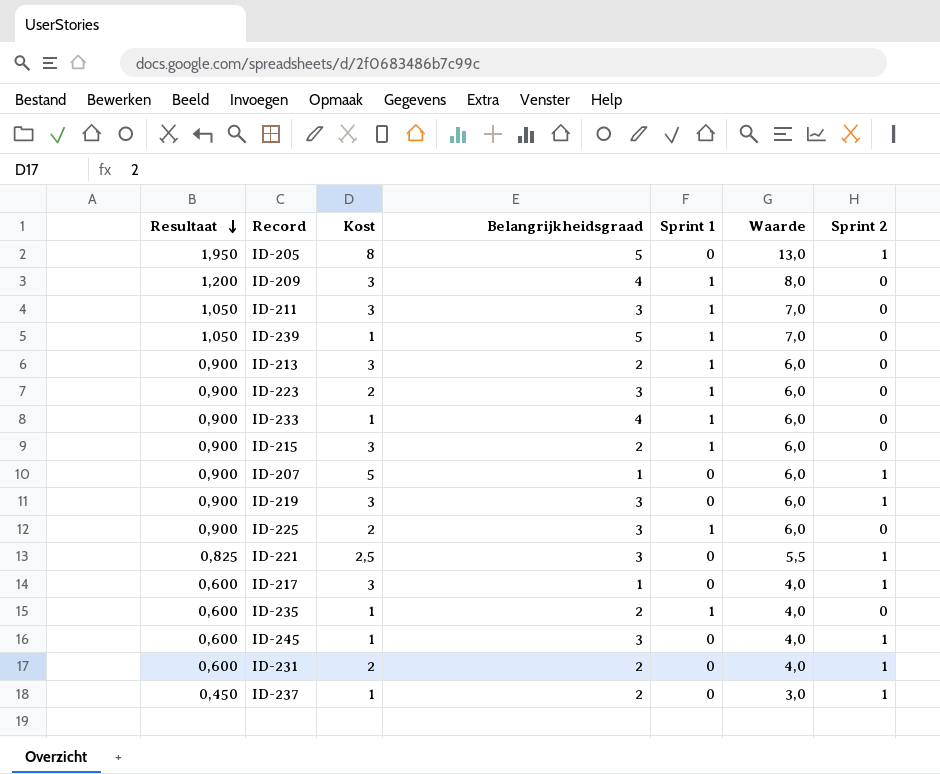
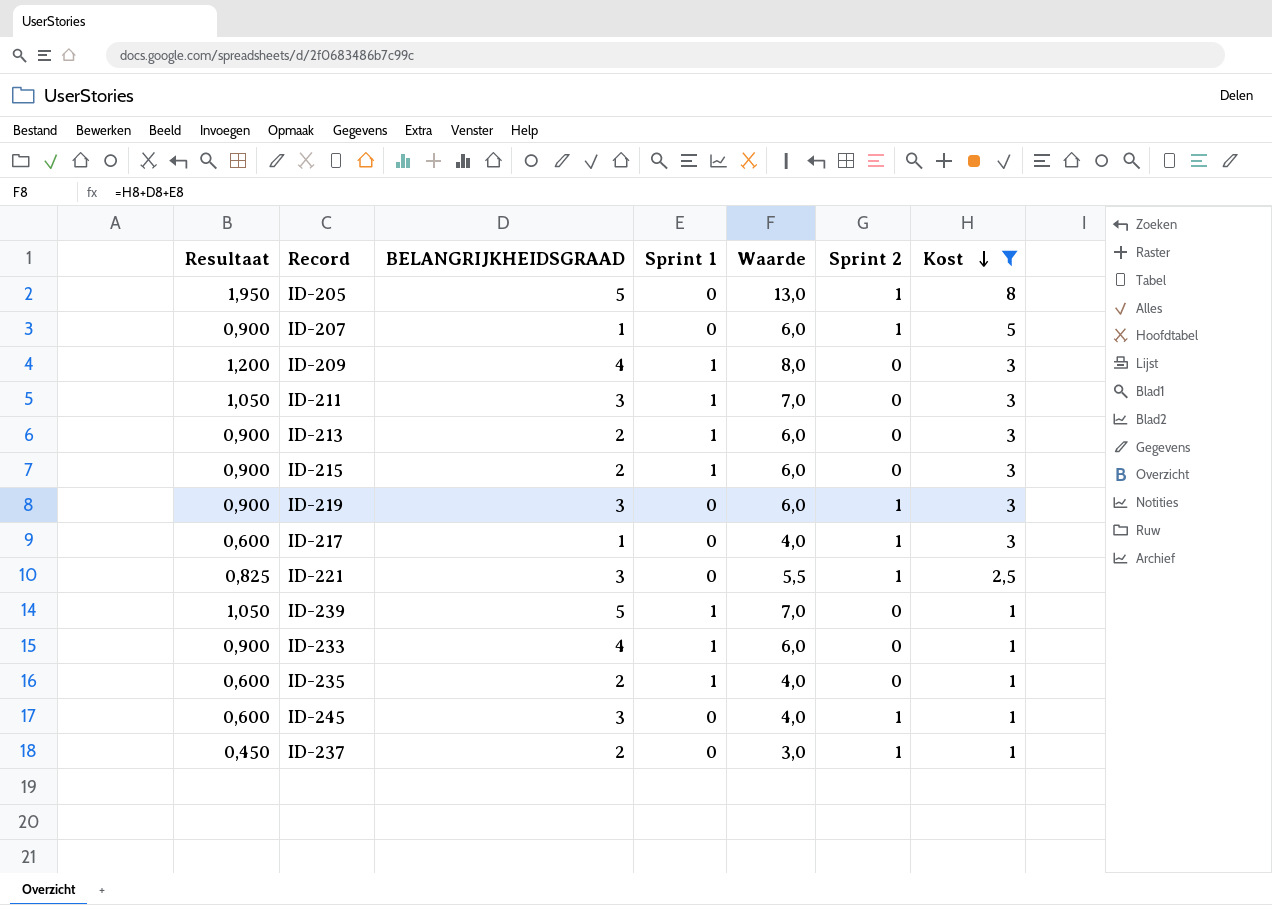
filter: none -> Kost != 2
row order: Resultaat descending -> Kost descending
column name: Belangrijkheidsgraad -> BELANGRIJKHEIDSGRAAD
column Kost | position: 3 -> 7

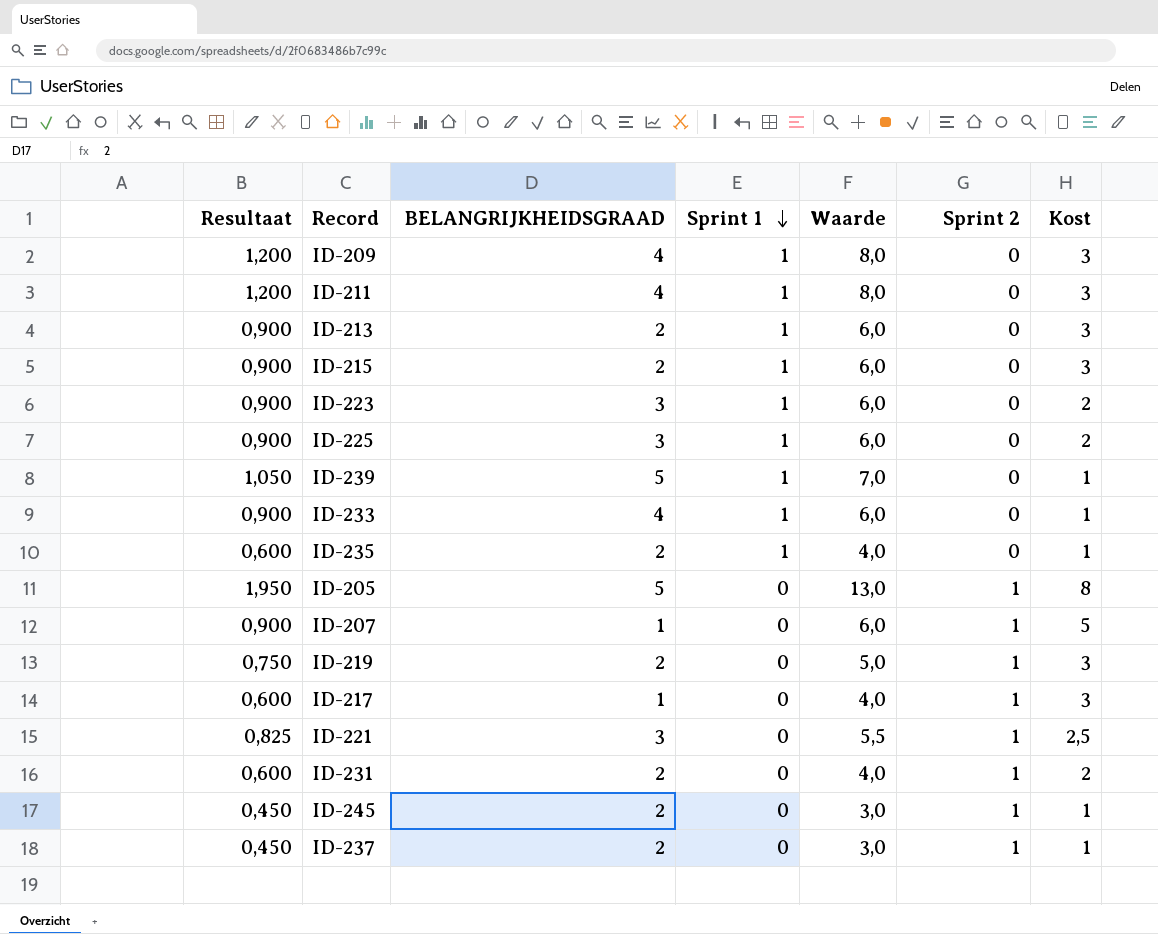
filter: Kost != 2 -> none
row order: Kost descending -> Sprint 1 descending
ID-211 | Resultaat: 1,050 -> 1,200
ID-211 | BELANGRIJKHEIDSGRAAD: 3 -> 4
ID-211 | Waarde: 7,0 -> 8,0
ID-219 | Resultaat: 0,900 -> 0,750
ID-219 | BELANGRIJKHEIDSGRAAD: 3 -> 2
ID-219 | Waarde: 6,0 -> 5,0
ID-245 | Resultaat: 0,600 -> 0,450
ID-245 | BELANGRIJKHEIDSGRAAD: 3 -> 2
ID-245 | Waarde: 4,0 -> 3,0

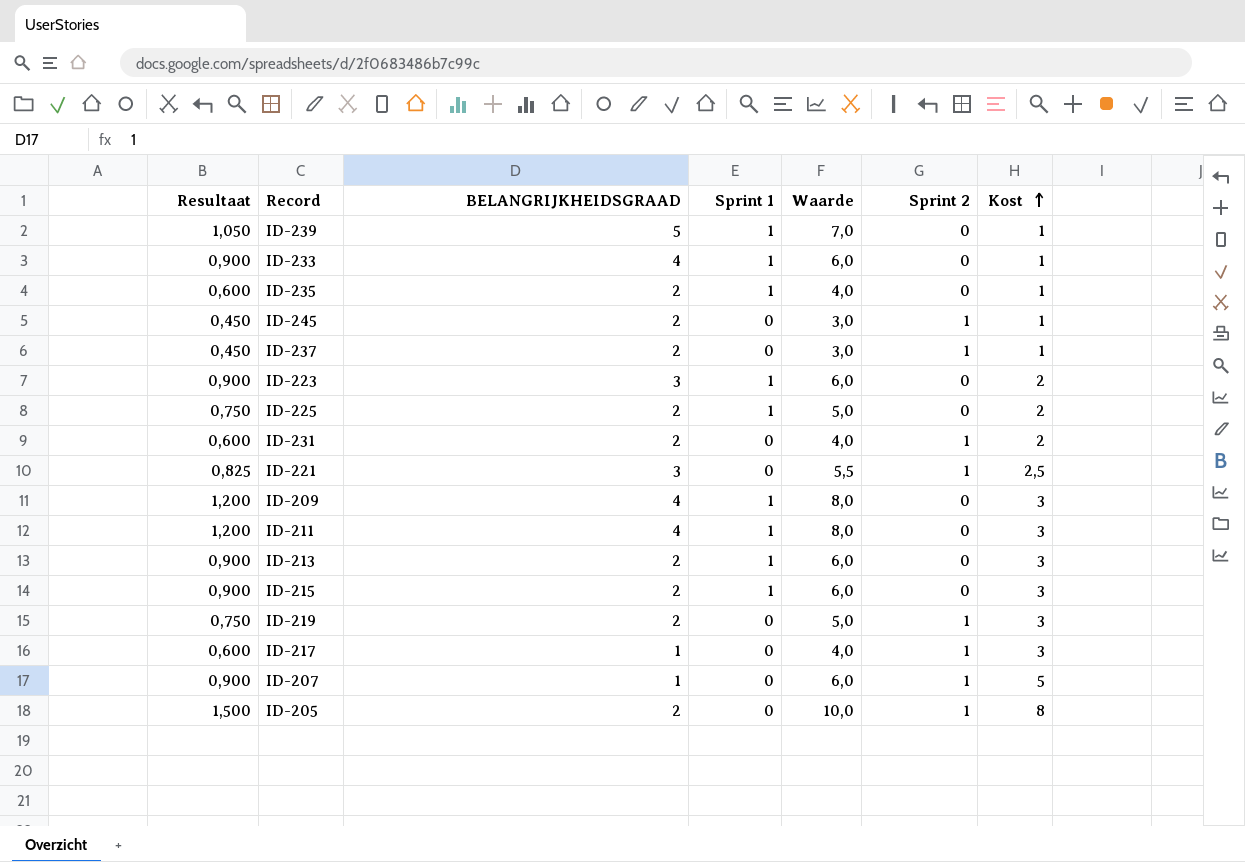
row order: Sprint 1 descending -> Kost ascending
ID-225 | Resultaat: 0,900 -> 0,750
ID-225 | BELANGRIJKHEIDSGRAAD: 3 -> 2
ID-225 | Waarde: 6,0 -> 5,0
ID-205 | Resultaat: 1,950 -> 1,500
ID-205 | BELANGRIJKHEIDSGRAAD: 5 -> 2
ID-205 | Waarde: 13,0 -> 10,0

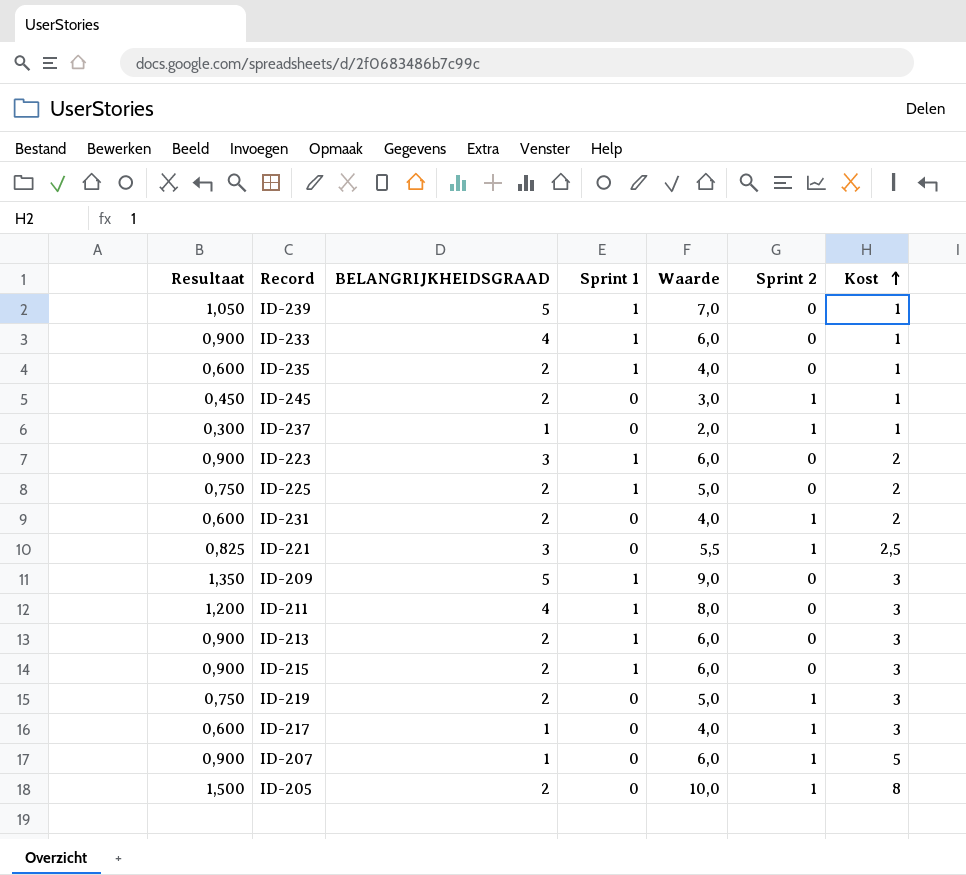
ID-237 | Resultaat: 0,450 -> 0,300
ID-237 | BELANGRIJKHEIDSGRAAD: 2 -> 1
ID-237 | Waarde: 3,0 -> 2,0
ID-209 | Resultaat: 1,200 -> 1,350
ID-209 | BELANGRIJKHEIDSGRAAD: 4 -> 5
ID-209 | Waarde: 8,0 -> 9,0

